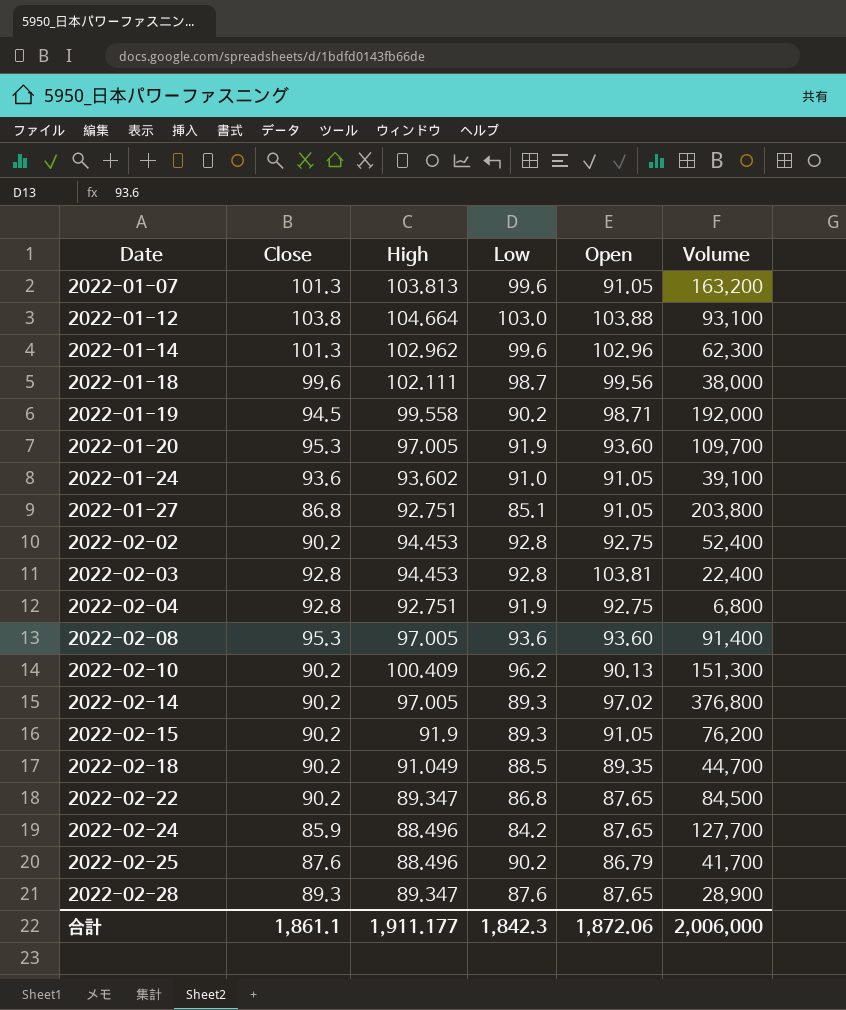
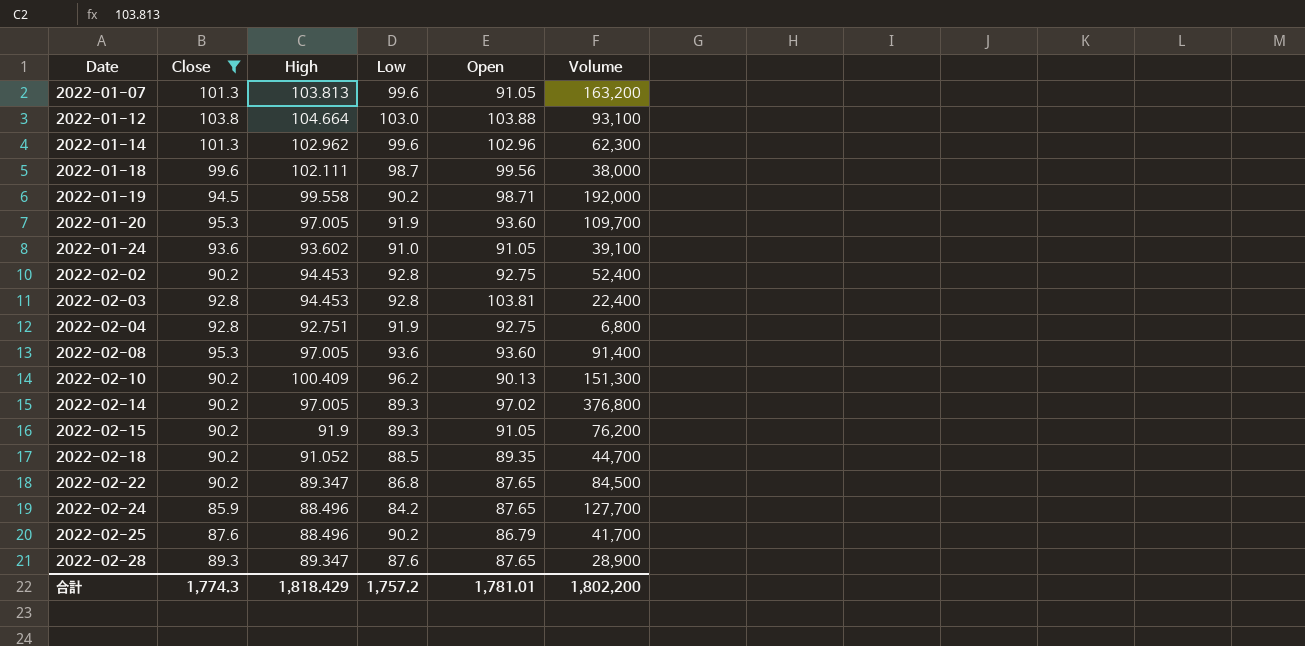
filter: none -> Close != 86.8
2022-02-18 | High: 91.049 -> 91.052
合計 | Close: 1,861.1 -> 1,774.3
合計 | High: 1,911.177 -> 1,818.429
合計 | Low: 1,842.3 -> 1,757.2
合計 | Open: 1,872.06 -> 1,781.01
合計 | Volume: 2,006,000 -> 1,802,200

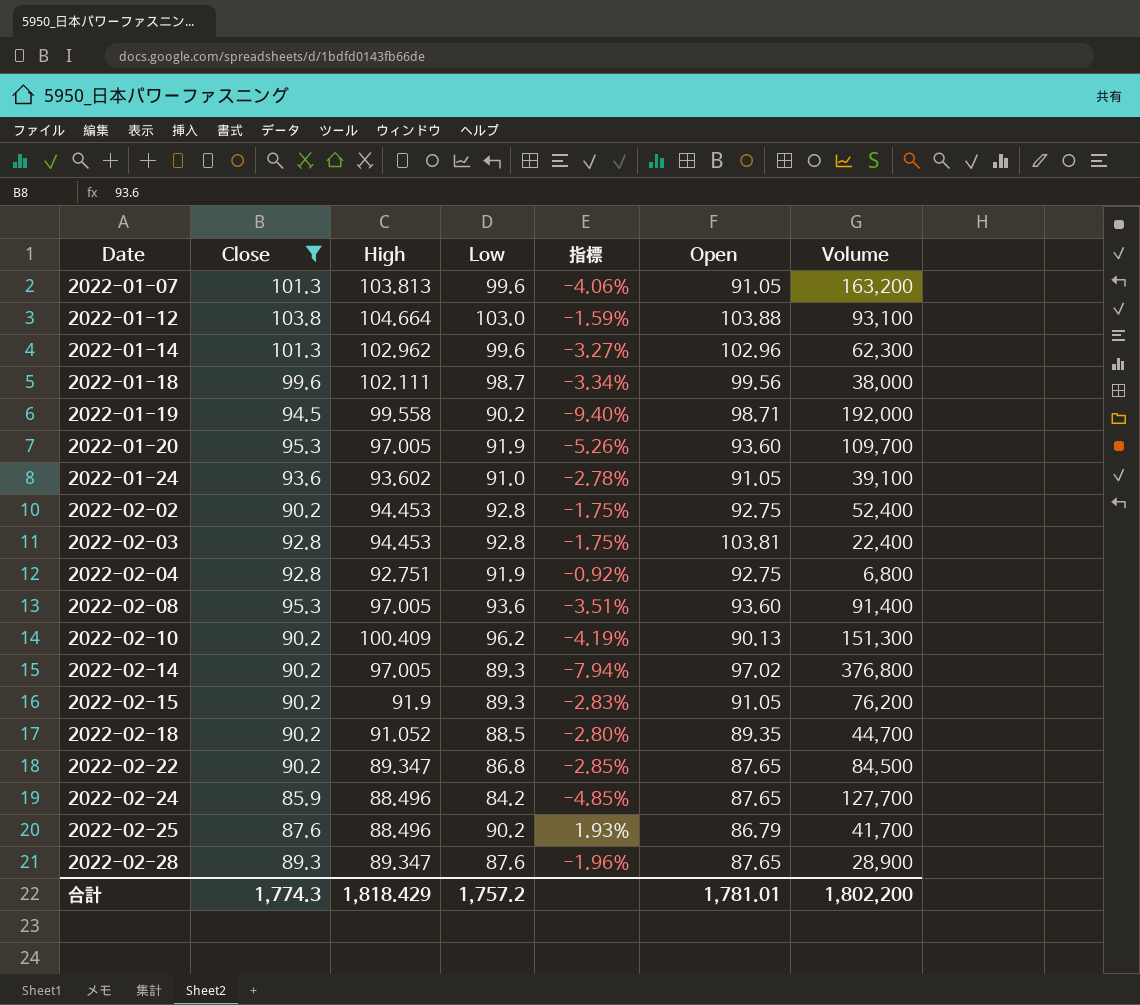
column 指標 | formula: none -> ([Low] - [High]) / [High]

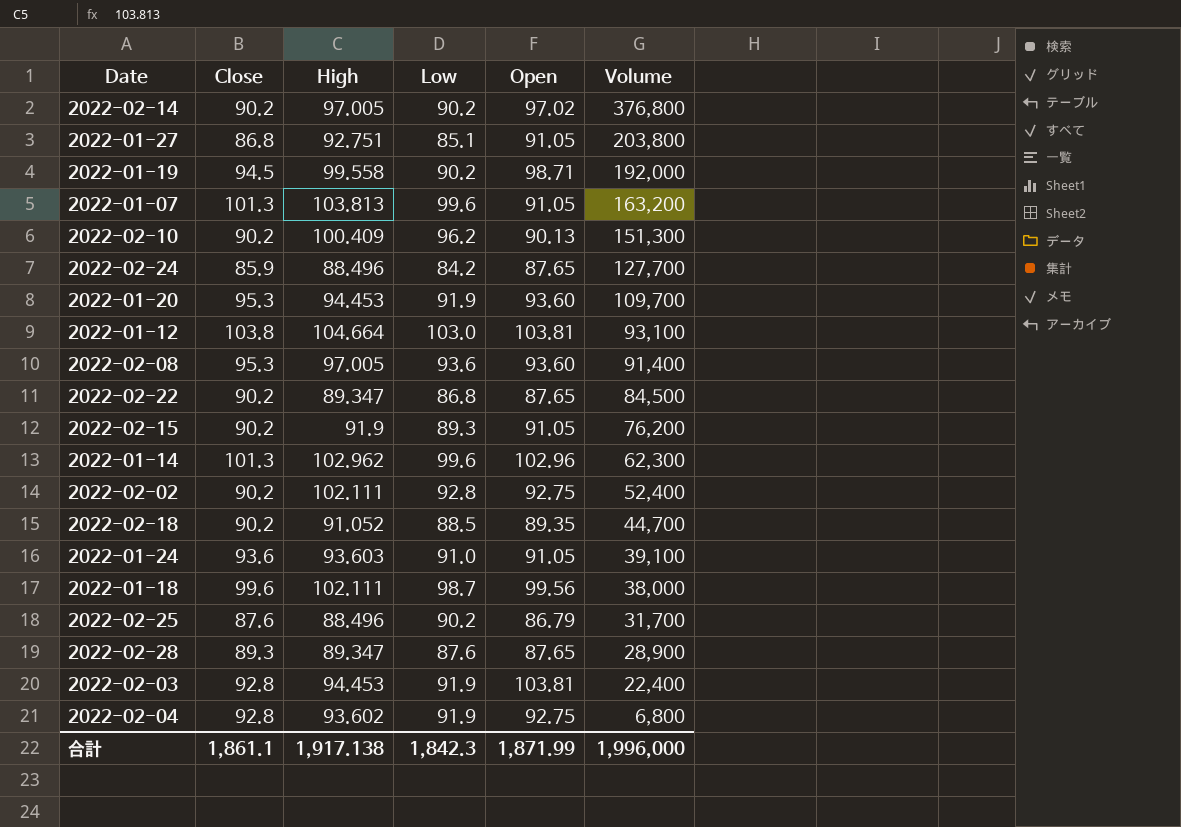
filter: Close != 86.8 -> none
row order: Date ascending -> Volume descending
column 指標 | formula: ([Low] - [High]) / [High] -> none
2022-02-14 | Low: 89.3 -> 90.2
2022-01-20 | High: 97.005 -> 94.453
2022-01-12 | Open: 103.88 -> 103.81
2022-02-02 | High: 94.453 -> 102.111
2022-01-24 | High: 93.602 -> 93.603
2022-02-25 | Volume: 41,700 -> 31,700
2022-02-03 | Low: 92.8 -> 91.9
2022-02-04 | High: 92.751 -> 93.602
合計 | Close: 1,774.3 -> 1,861.1
合計 | High: 1,818.429 -> 1,917.138
合計 | Low: 1,757.2 -> 1,842.3
合計 | Open: 1,781.01 -> 1,871.99
合計 | Volume: 1,802,200 -> 1,996,000

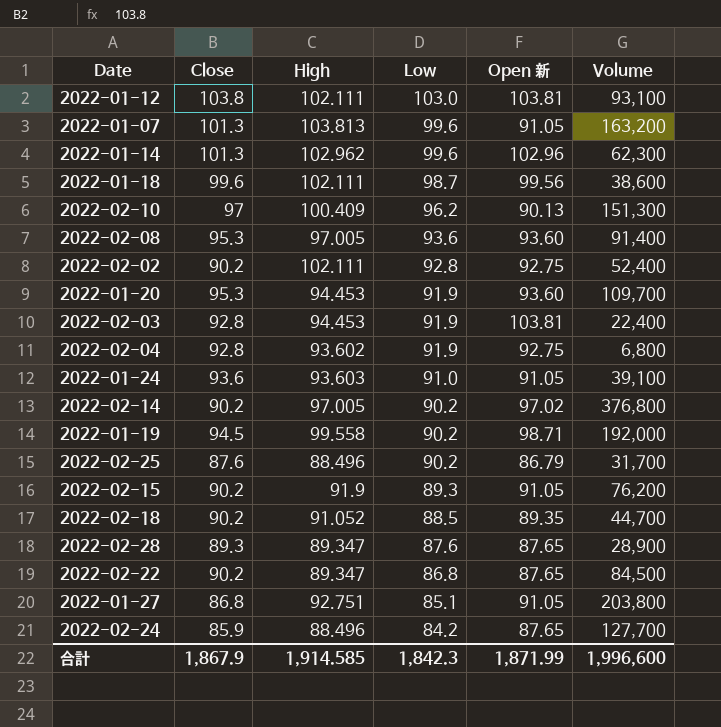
row order: Volume descending -> Low descending
column name: Open -> Open 新
2022-01-12 | High: 104.664 -> 102.111
2022-01-18 | Volume: 38,000 -> 38,600
2022-02-10 | Close: 90.2 -> 97
合計 | Close: 1,861.1 -> 1,867.9
合計 | High: 1,917.138 -> 1,914.585
合計 | Volume: 1,996,000 -> 1,996,600

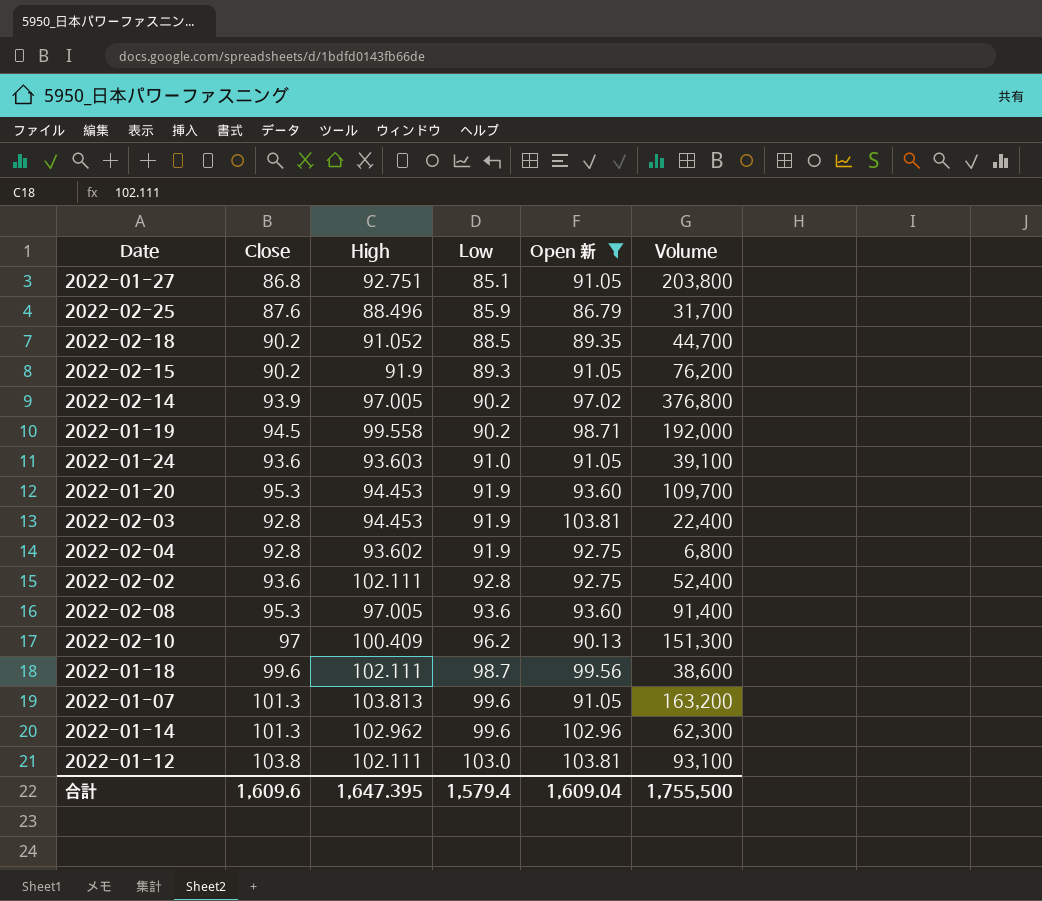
filter: none -> Open 新 != 87.65
row order: Low descending -> Low ascending
2022-02-25 | Low: 90.2 -> 85.9
2022-02-14 | Close: 90.2 -> 93.9
2022-02-02 | Close: 90.2 -> 93.6
合計 | Close: 1,867.9 -> 1,609.6
合計 | High: 1,914.585 -> 1,647.395
合計 | Low: 1,842.3 -> 1,579.4
合計 | Open 新: 1,871.99 -> 1,609.04
合計 | Volume: 1,996,600 -> 1,755,500

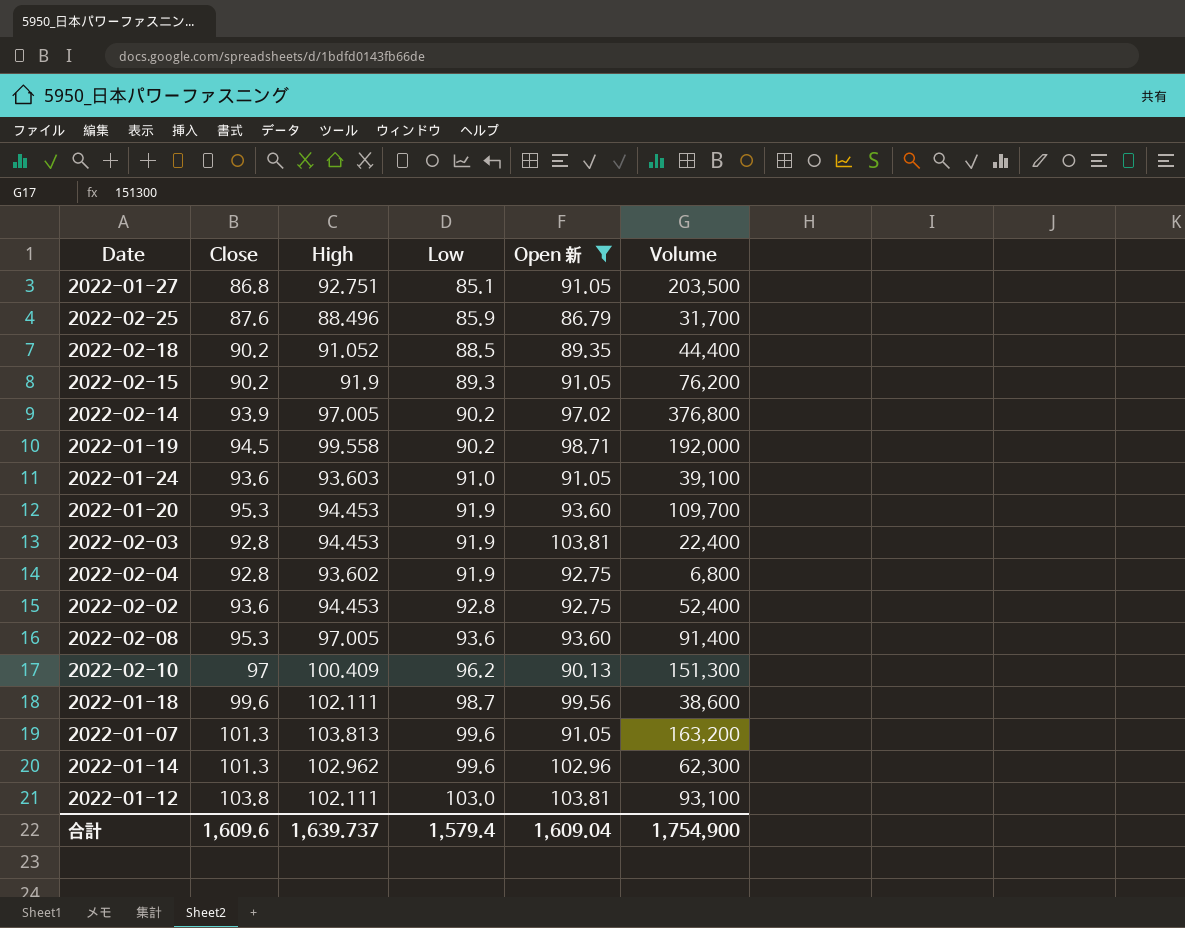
2022-01-27 | Volume: 203,800 -> 203,500
2022-02-18 | Volume: 44,700 -> 44,400
2022-02-02 | High: 102.111 -> 94.453
合計 | High: 1,647.395 -> 1,639.737
合計 | Volume: 1,755,500 -> 1,754,900

